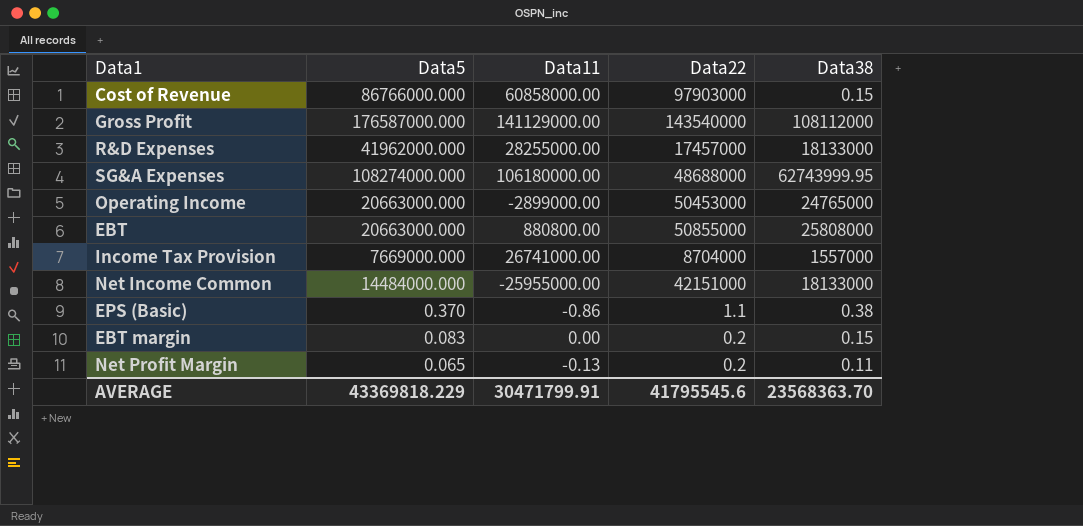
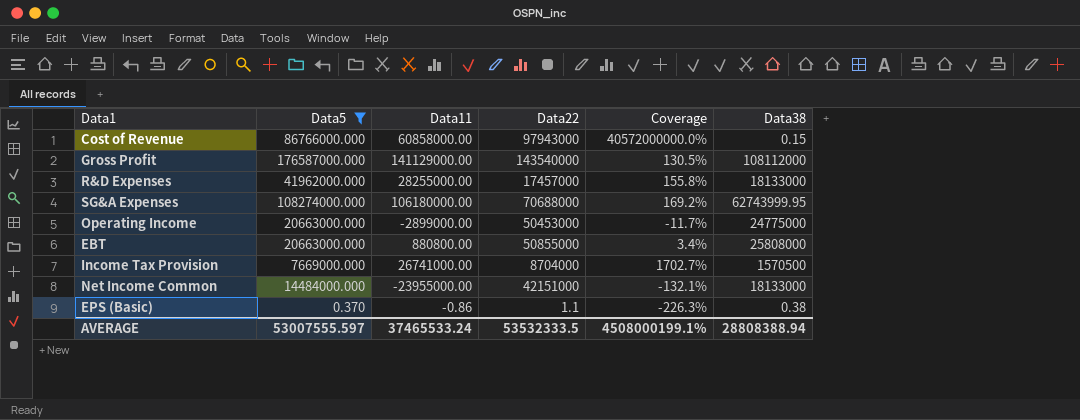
filter: none -> Data5 >= 0.370
column Coverage | formula: none -> [Data11] / [Data38]
Cost of Revenue | Data22: 97903000 -> 97943000
SG&A Expenses | Data22: 48688000 -> 70688000
Operating Income | Data38: 24765000 -> 24775000
Income Tax Provision | Data38: 1557000 -> 1570500
Net Income Common | Data11: -25955000.00 -> -23955000.00
AVERAGE | Data5: 43369818.229 -> 53007555.597
AVERAGE | Data11: 30471799.91 -> 37465533.24
AVERAGE | Data22: 41795545.6 -> 53532333.5
AVERAGE | Data38: 23568363.70 -> 28808388.94

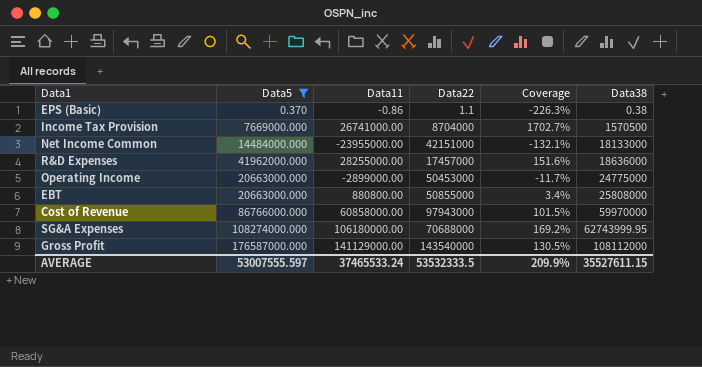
row order: none -> Data38 ascending
R&D Expenses | Coverage: 155.8% -> 151.6%
R&D Expenses | Data38: 18133000 -> 18636000
Cost of Revenue | Coverage: 40572000000.0% -> 101.5%
Cost of Revenue | Data38: 0.15 -> 59970000
AVERAGE | Coverage: 4508000199.1% -> 209.9%
AVERAGE | Data38: 28808388.94 -> 35527611.15

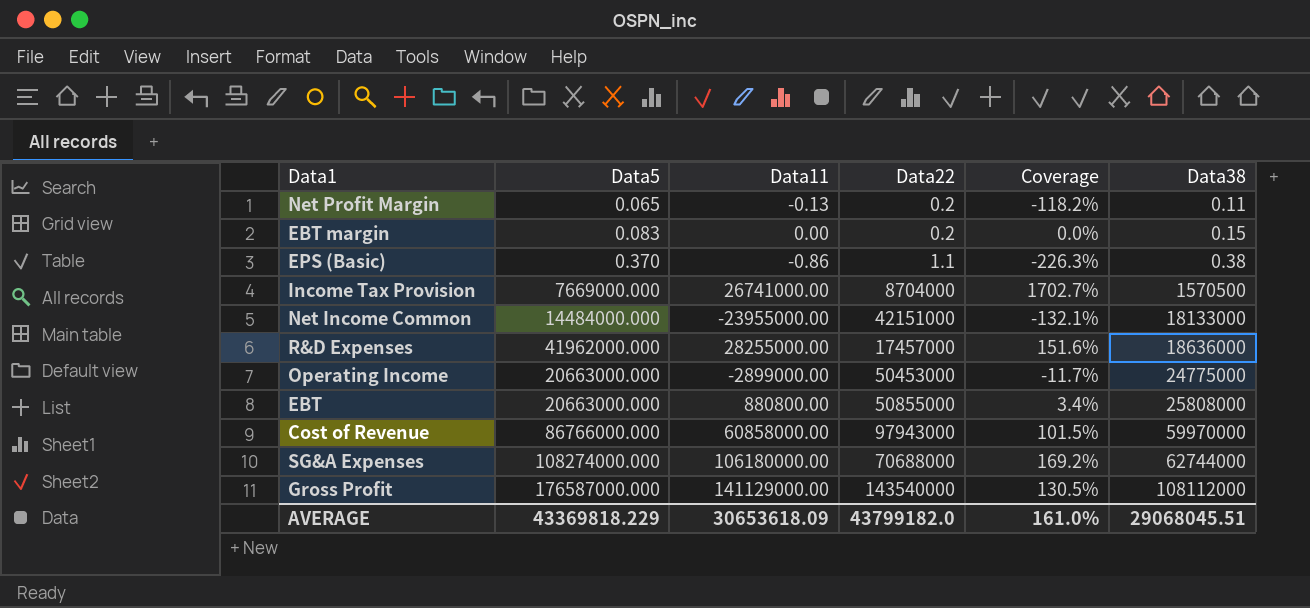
filter: Data5 >= 0.370 -> none
SG&A Expenses | Data38: 62743999.95 -> 62744000
AVERAGE | Data5: 53007555.597 -> 43369818.229
AVERAGE | Data11: 37465533.24 -> 30653618.09
AVERAGE | Data22: 53532333.5 -> 43799182.0
AVERAGE | Coverage: 209.9% -> 161.0%
AVERAGE | Data38: 35527611.15 -> 29068045.51

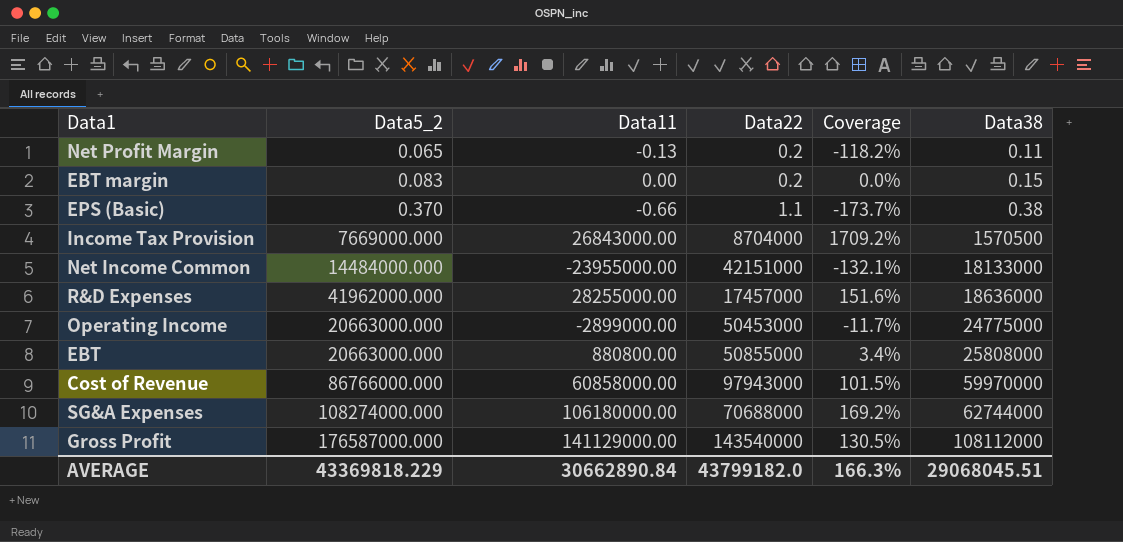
column name: Data5 -> Data5_2
EPS (Basic) | Data11: -0.86 -> -0.66
EPS (Basic) | Coverage: -226.3% -> -173.7%
Income Tax Provision | Data11: 26741000.00 -> 26843000.00
Income Tax Provision | Coverage: 1702.7% -> 1709.2%
AVERAGE | Data11: 30653618.09 -> 30662890.84
AVERAGE | Coverage: 161.0% -> 166.3%

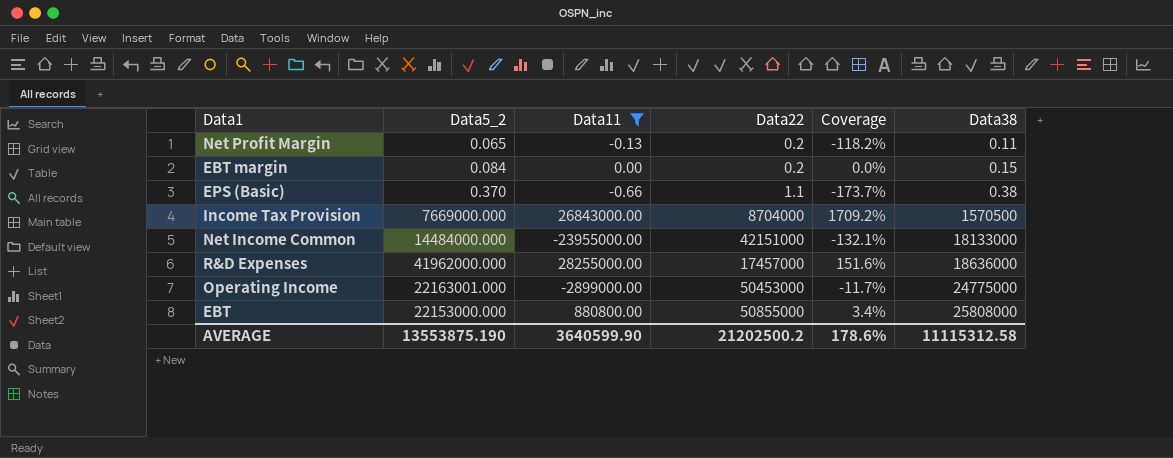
filter: none -> Data11 <= 28255000.00
EBT margin | Data5_2: 0.083 -> 0.084
Operating Income | Data5_2: 20663000.000 -> 22163001.000
EBT | Data5_2: 20663000.000 -> 22153000.000
AVERAGE | Data5_2: 43369818.229 -> 13553875.190
AVERAGE | Data11: 30662890.84 -> 3640599.90
AVERAGE | Data22: 43799182.0 -> 21202500.2
AVERAGE | Coverage: 166.3% -> 178.6%
AVERAGE | Data38: 29068045.51 -> 11115312.58

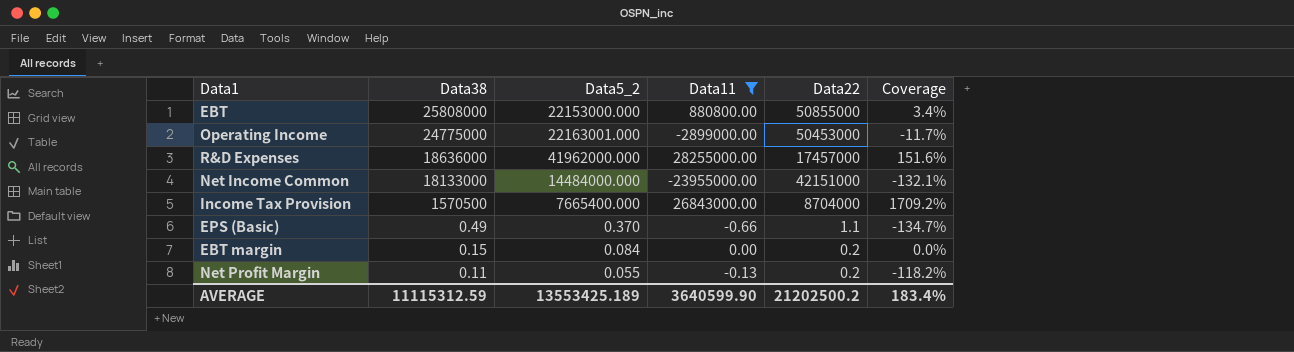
row order: Data38 ascending -> Data38 descending
column Data38 | position: 6 -> 2
Income Tax Provision | Data5_2: 7669000.000 -> 7665400.000
EPS (Basic) | Data38: 0.38 -> 0.49
EPS (Basic) | Coverage: -173.7% -> -134.7%
Net Profit Margin | Data5_2: 0.065 -> 0.055
AVERAGE | Data38: 11115312.58 -> 11115312.59
AVERAGE | Data5_2: 13553875.190 -> 13553425.189
AVERAGE | Coverage: 178.6% -> 183.4%

